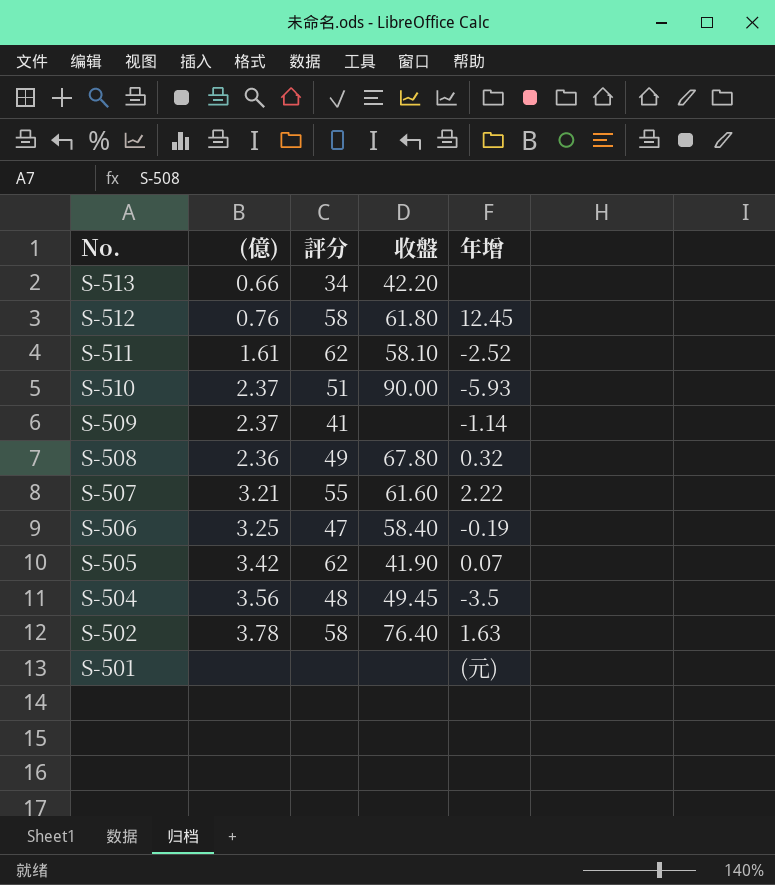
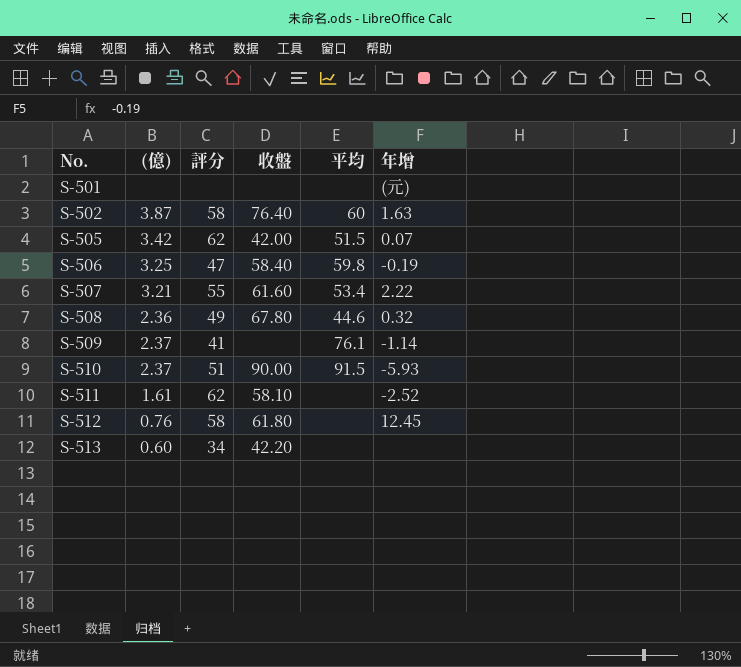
row order: No. descending -> No. ascending
column 平均 | position: none -> 5
row S-504: 3.56 | 48 | 49.45 | -3.5 -> none
S-502 | (億): 3.78 -> 3.87
S-505 | 收盤: 41.90 -> 42.00
S-513 | (億): 0.66 -> 0.60

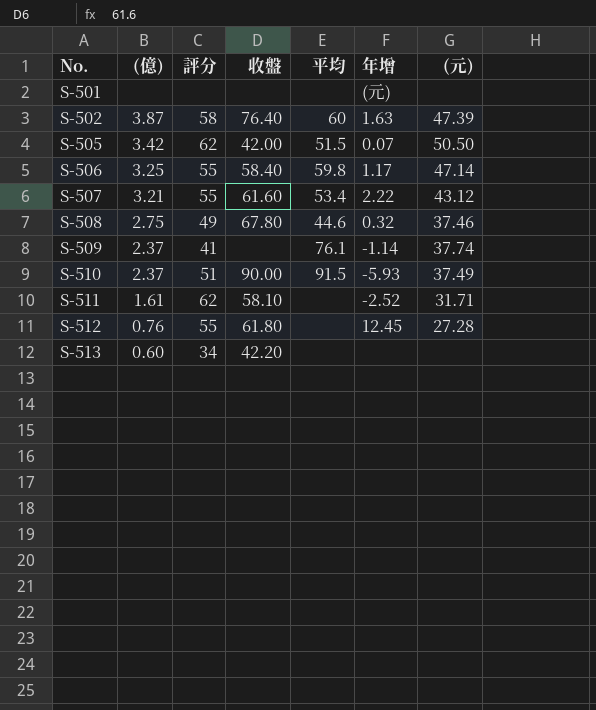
column (元) | position: none -> 7
S-506 | 評分: 47 -> 55
S-506 | 年增: -0.19 -> 1.17
S-508 | (億): 2.36 -> 2.75
S-512 | 評分: 58 -> 55

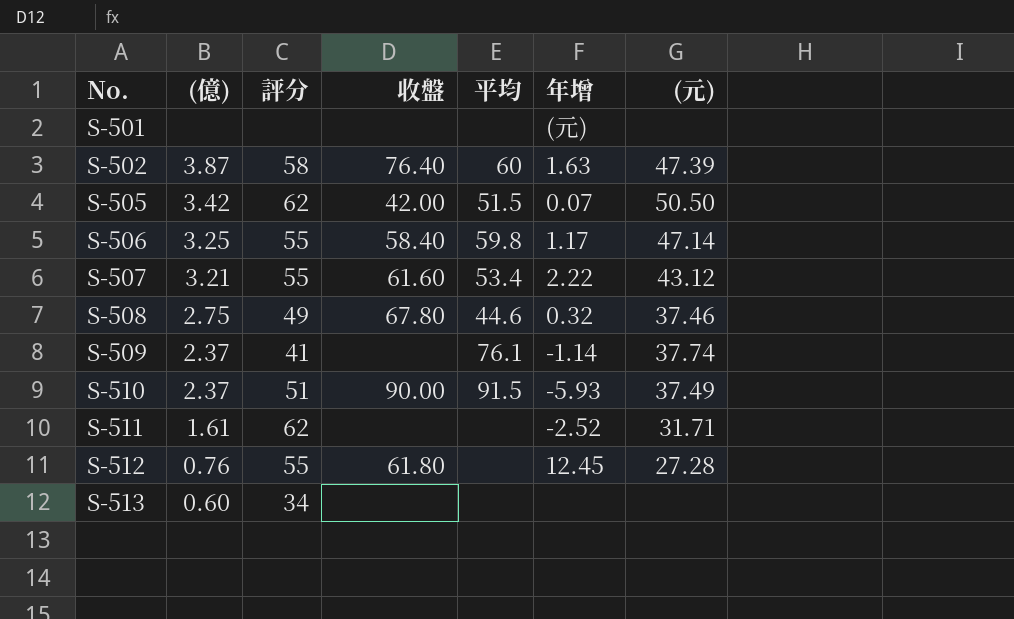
S-511 | 收盤: 58.10 -> none
S-513 | 收盤: 42.20 -> none

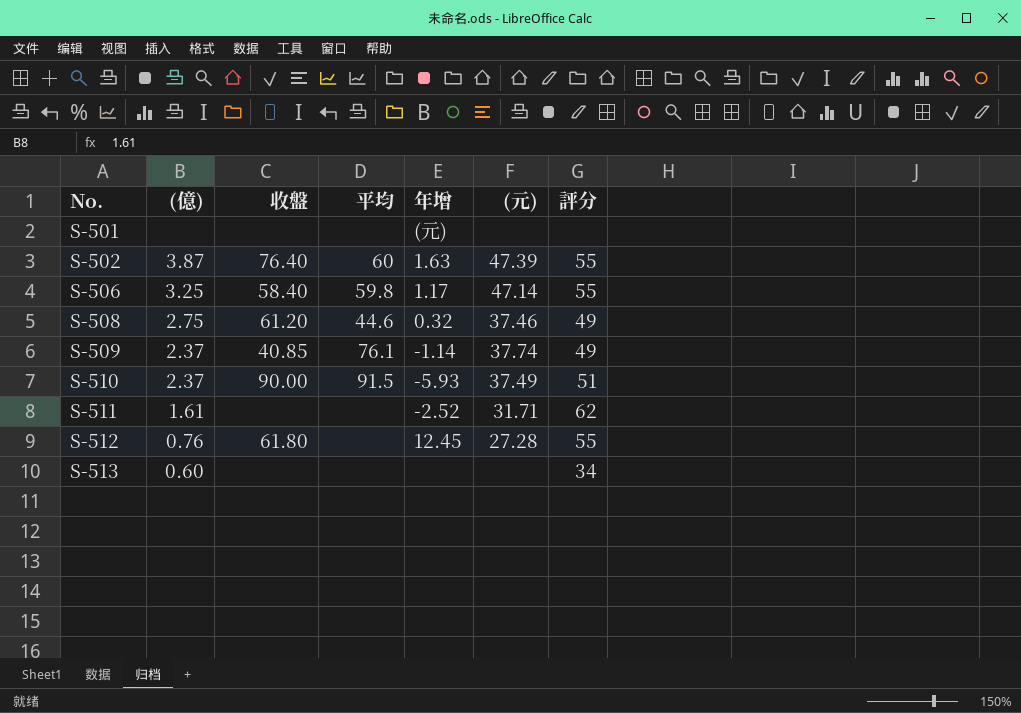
column 評分 | position: 3 -> 7
row S-505: 3.42 | 62 | 42.00 | 51.5 | 0.07 | 50.50 -> none
row S-507: 3.21 | 55 | 61.60 | 53.4 | 2.22 | 43.12 -> none
S-502 | 評分: 58 -> 55
S-508 | 收盤: 67.80 -> 61.20
S-509 | 收盤: none -> 40.85
S-509 | 評分: 41 -> 49

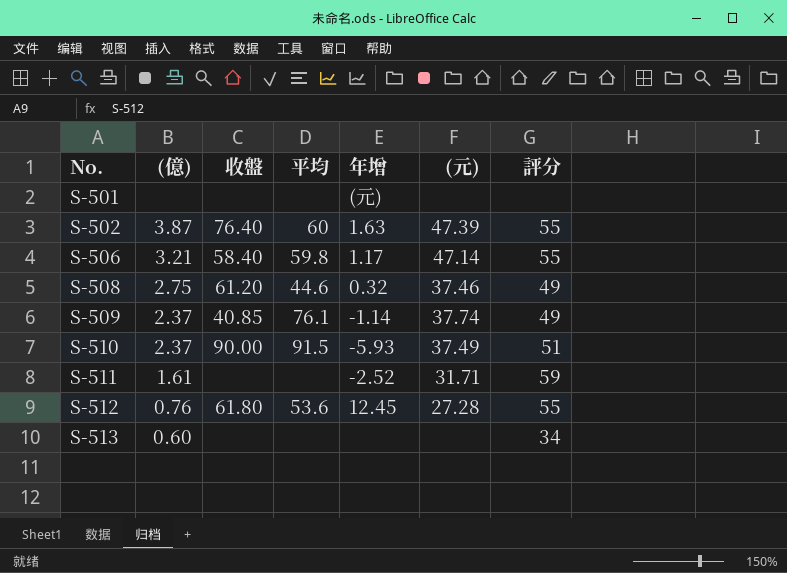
S-506 | (億): 3.25 -> 3.21
S-511 | 評分: 62 -> 59
S-512 | 平均: none -> 53.6

